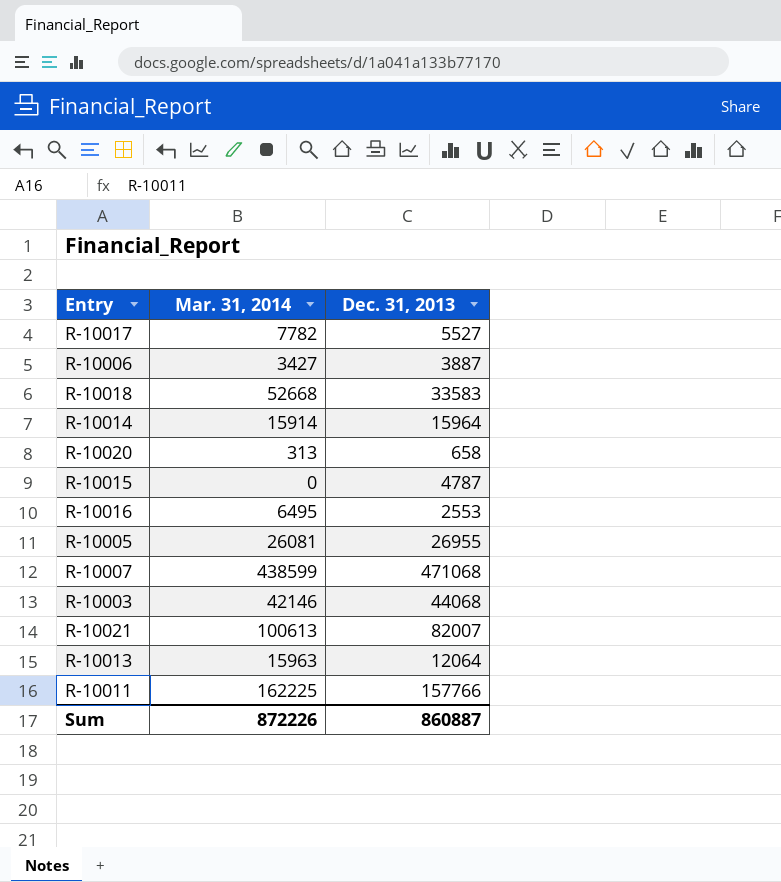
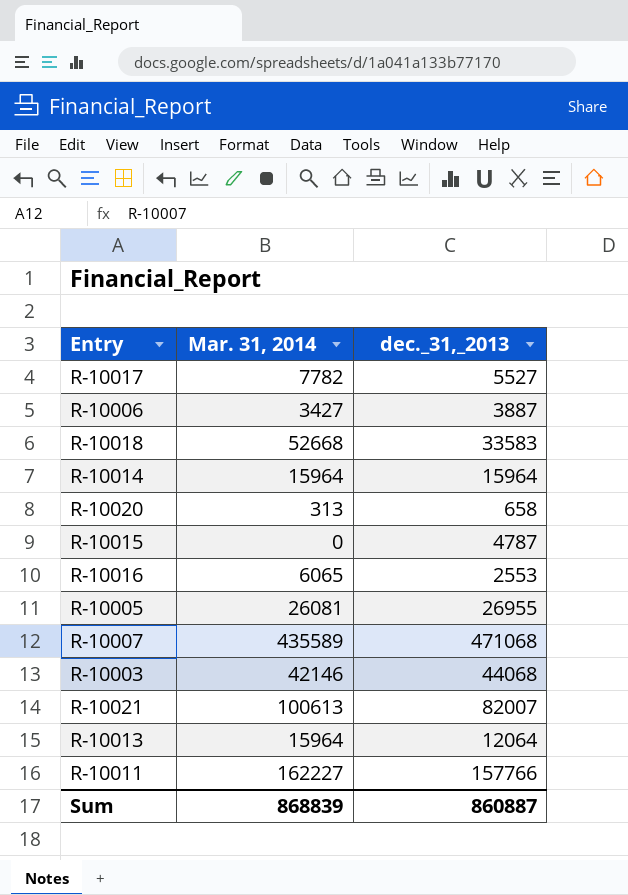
column name: Dec. 31, 2013 -> dec._31,_2013
R-10014 | Mar. 31, 2014: 15914 -> 15964
R-10016 | Mar. 31, 2014: 6495 -> 6065
R-10007 | Mar. 31, 2014: 438599 -> 435589
R-10013 | Mar. 31, 2014: 15963 -> 15964
R-10011 | Mar. 31, 2014: 162225 -> 162227
Sum | Mar. 31, 2014: 872226 -> 868839

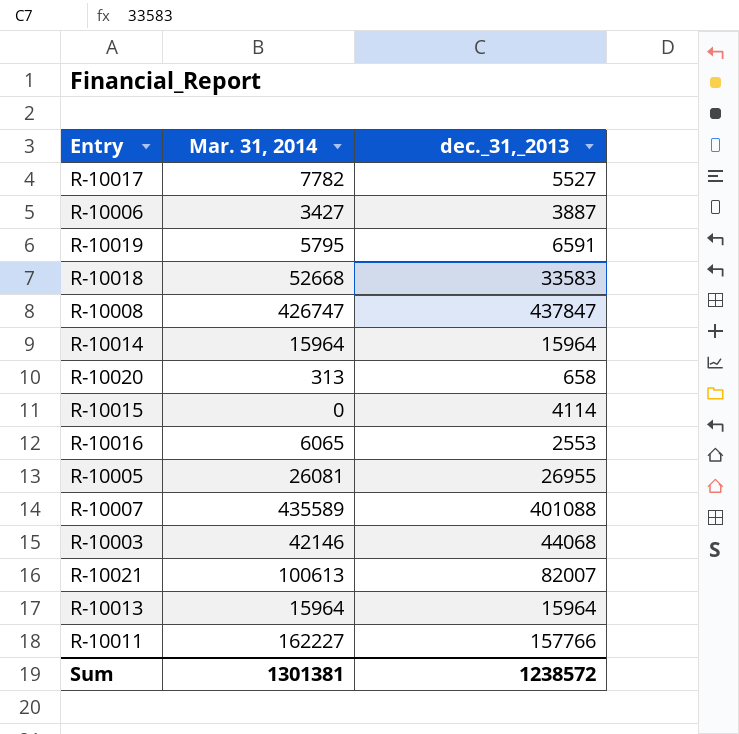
row R-10019: none -> 5795 | 6591
row R-10008: none -> 426747 | 437847
R-10015 | dec._31,_2013: 4787 -> 4114
R-10007 | dec._31,_2013: 471068 -> 401088
R-10013 | dec._31,_2013: 12064 -> 15964
Sum | Mar. 31, 2014: 868839 -> 1301381
Sum | dec._31,_2013: 860887 -> 1238572

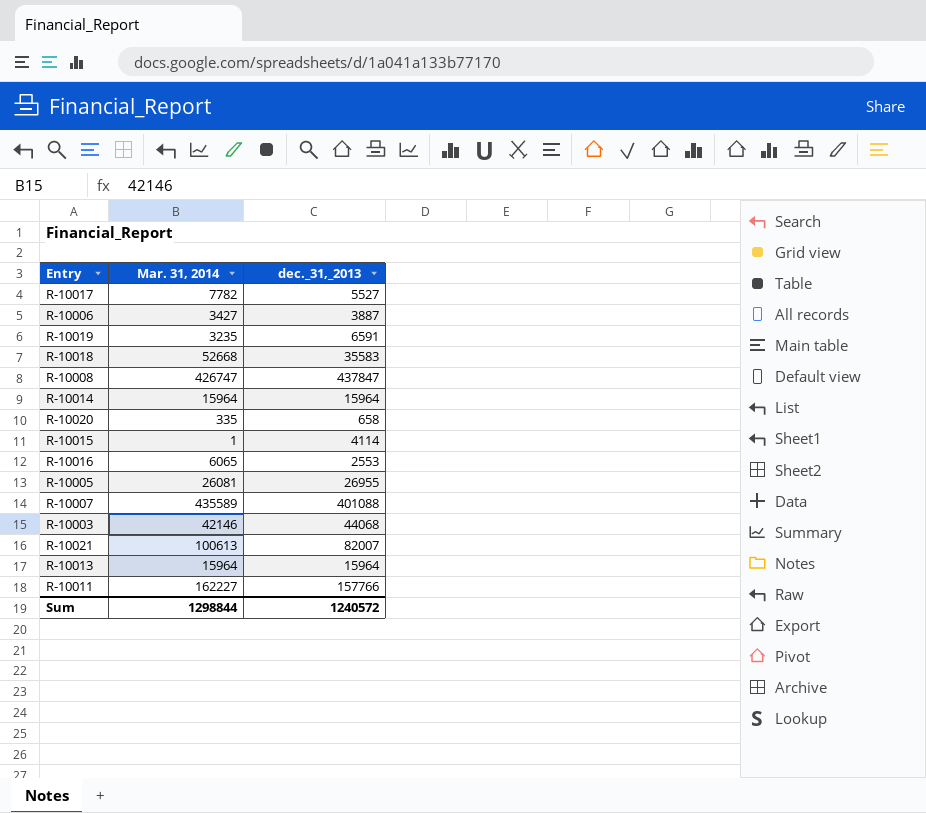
R-10019 | Mar. 31, 2014: 5795 -> 3235
R-10018 | dec._31,_2013: 33583 -> 35583
R-10020 | Mar. 31, 2014: 313 -> 335
R-10015 | Mar. 31, 2014: 0 -> 1
Sum | Mar. 31, 2014: 1301381 -> 1298844
Sum | dec._31,_2013: 1238572 -> 1240572

